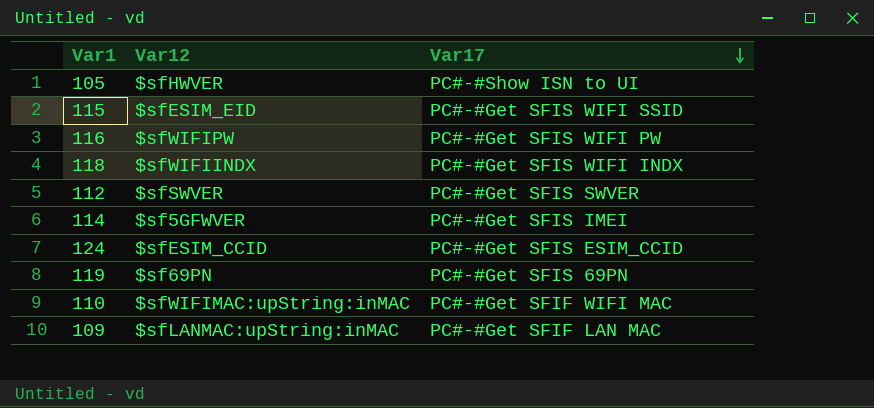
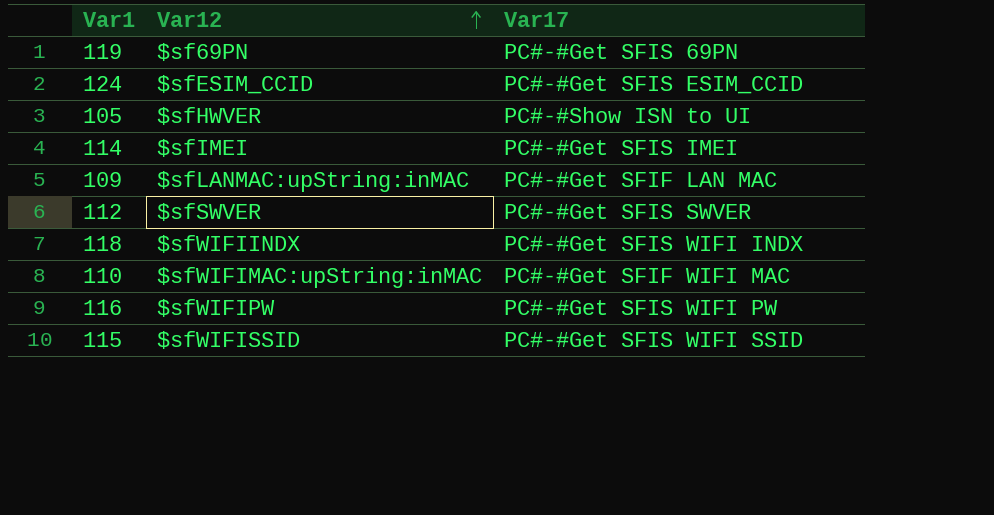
row order: Var17 descending -> Var12 ascending
114 | Var12: $sf5GFWVER -> $sfIMEI
115 | Var12: $sfESIM_EID -> $sfWIFISSID

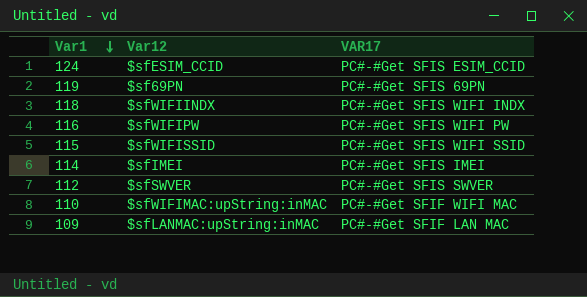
row order: Var12 ascending -> Var1 descending
column name: Var17 -> VAR17
row 105: $sfHWVER | PC#-#Show ISN to UI -> none

